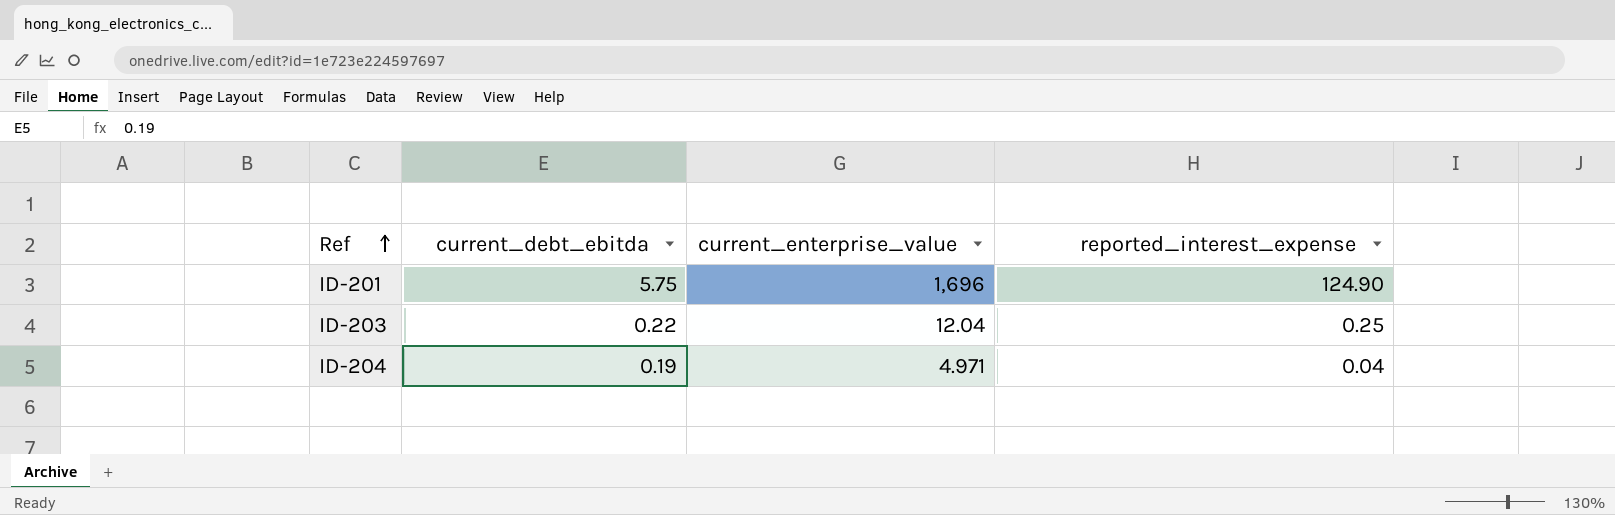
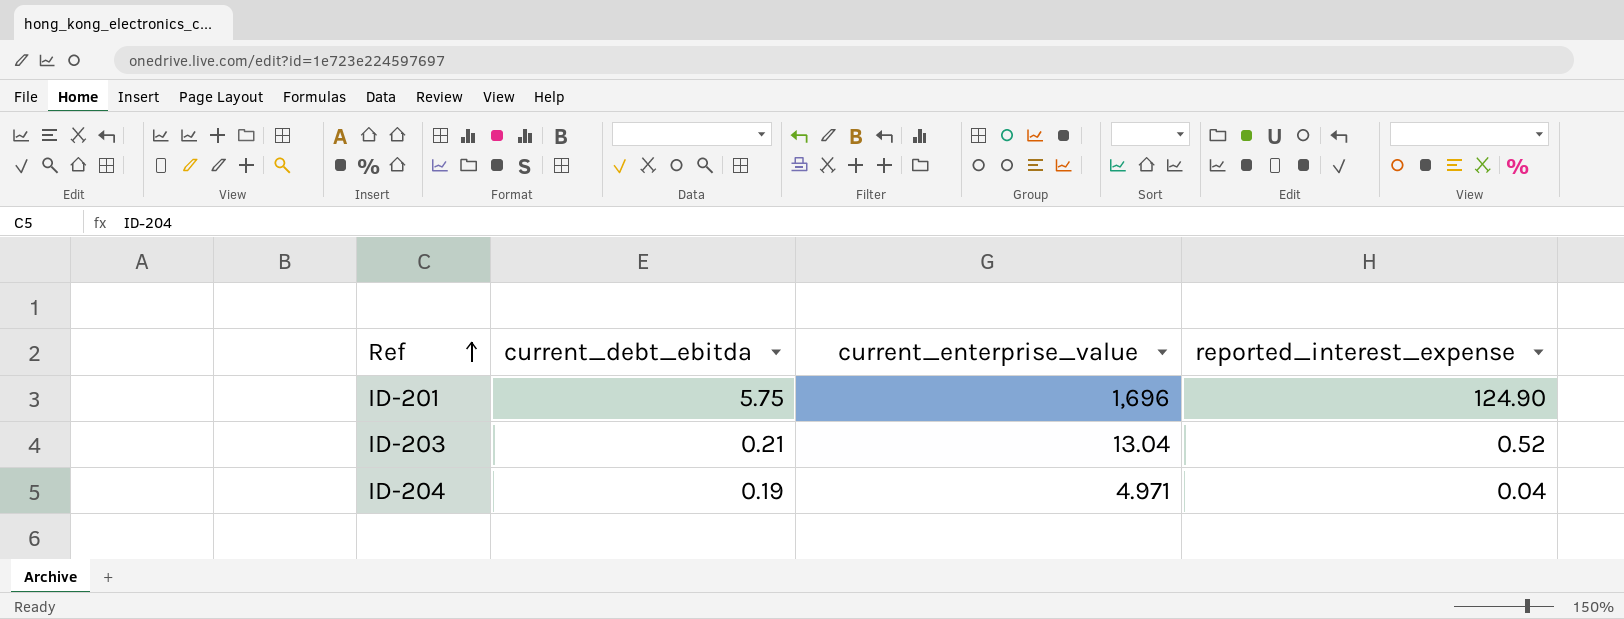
ID-203 | current_debt_ebitda: 0.22 -> 0.21
ID-203 | current_enterprise_value: 12.04 -> 13.04
ID-203 | reported_interest_expense: 0.25 -> 0.52

